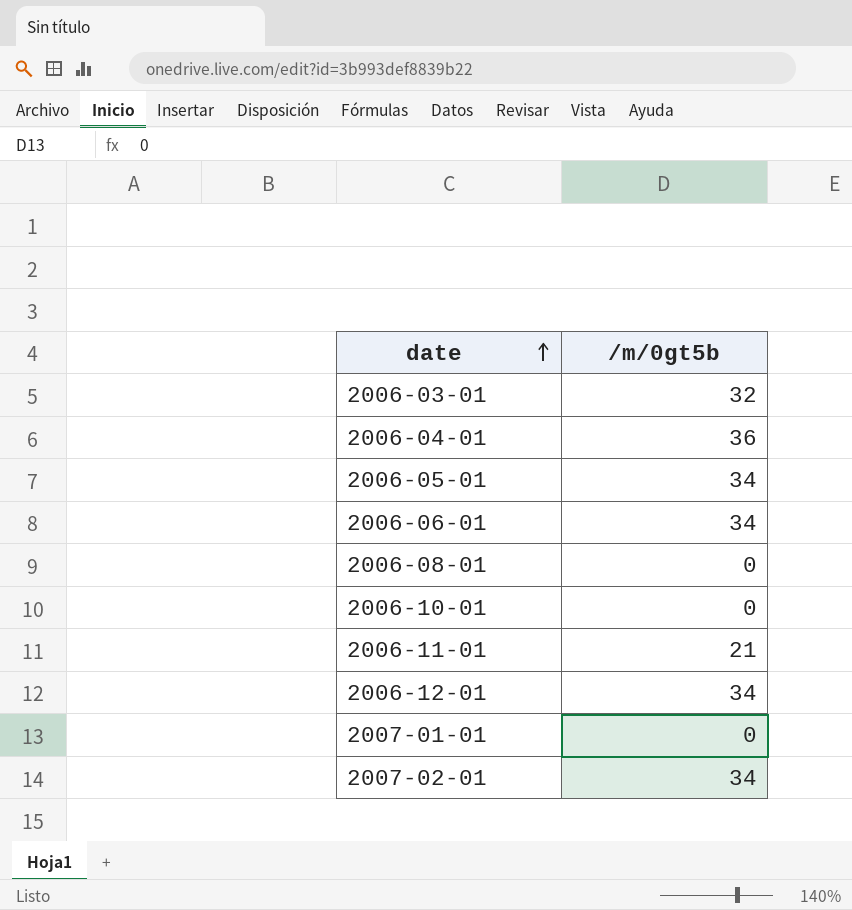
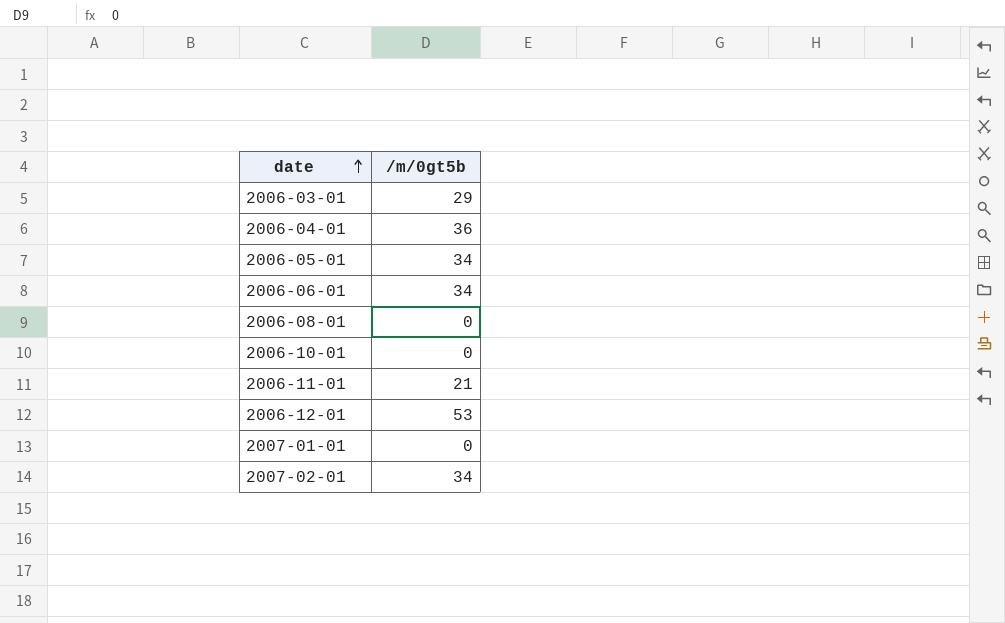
2006-03-01 | /m/0gt5b: 32 -> 29
2006-12-01 | /m/0gt5b: 34 -> 53

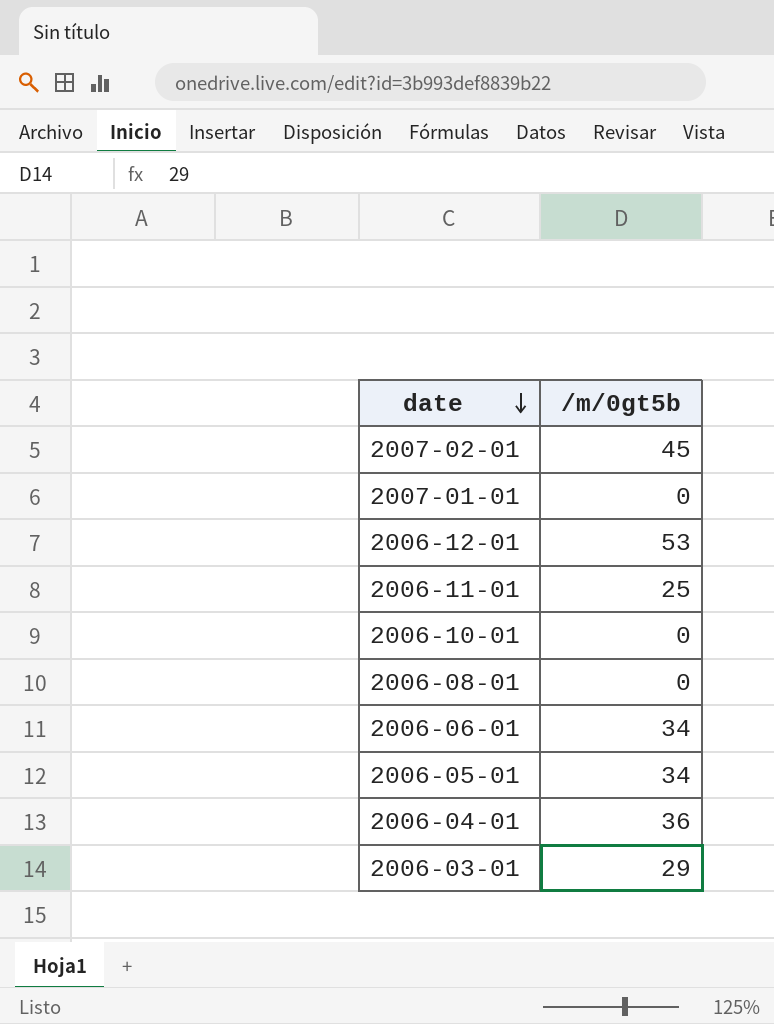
row order: date ascending -> date descending
2007-02-01 | /m/0gt5b: 34 -> 45
2006-11-01 | /m/0gt5b: 21 -> 25

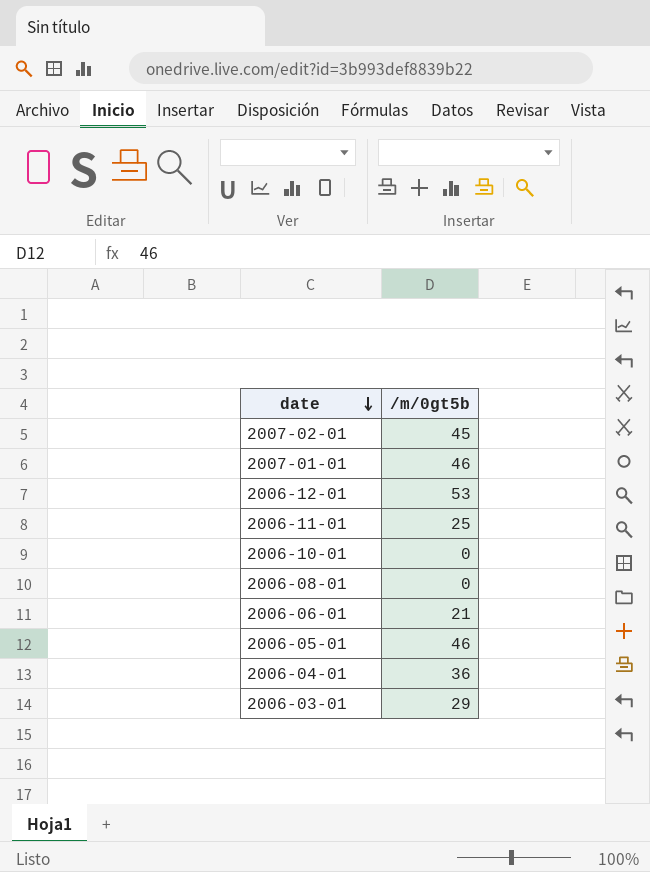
2007-01-01 | /m/0gt5b: 0 -> 46
2006-06-01 | /m/0gt5b: 34 -> 21
2006-05-01 | /m/0gt5b: 34 -> 46

